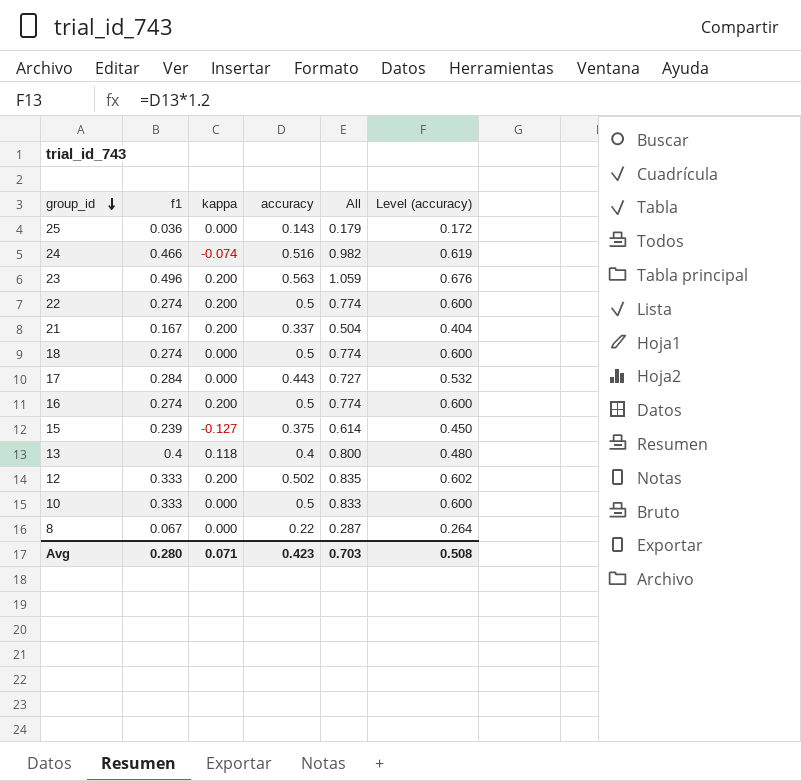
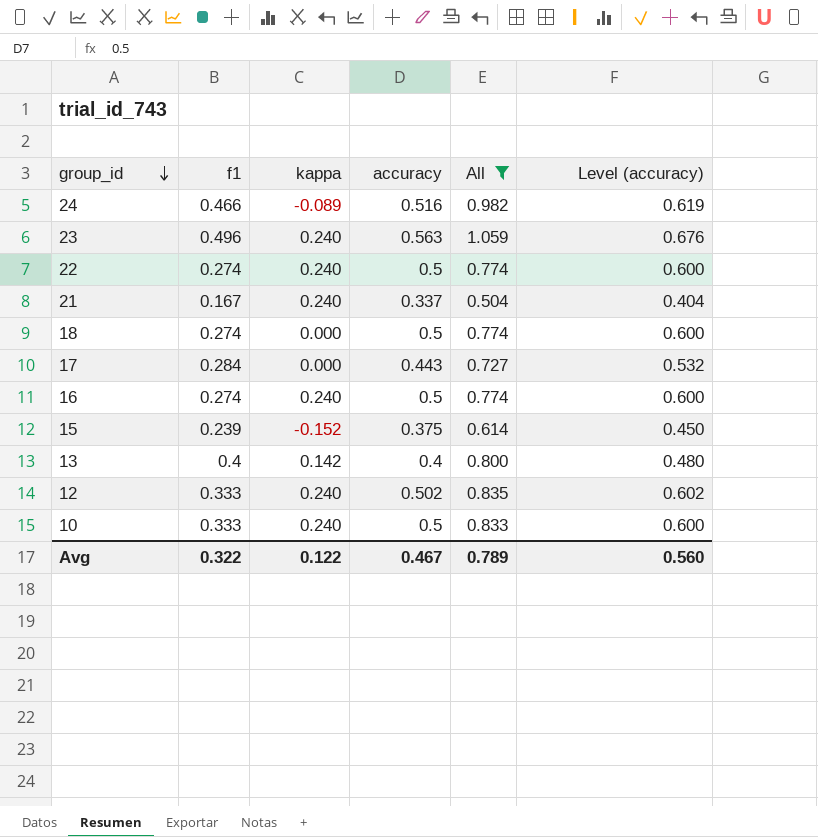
filter: none -> All >= 0.504
24 | kappa: -0.074 -> -0.089
23 | kappa: 0.200 -> 0.240
22 | kappa: 0.200 -> 0.240
21 | kappa: 0.200 -> 0.240
16 | kappa: 0.200 -> 0.240
15 | kappa: -0.127 -> -0.152
13 | kappa: 0.118 -> 0.142
12 | kappa: 0.200 -> 0.240
10 | kappa: 0.000 -> 0.240
Avg | f1: 0.280 -> 0.322
Avg | kappa: 0.071 -> 0.122
Avg | accuracy: 0.423 -> 0.467
Avg | All: 0.703 -> 0.789
Avg | Level (accuracy): 0.508 -> 0.560

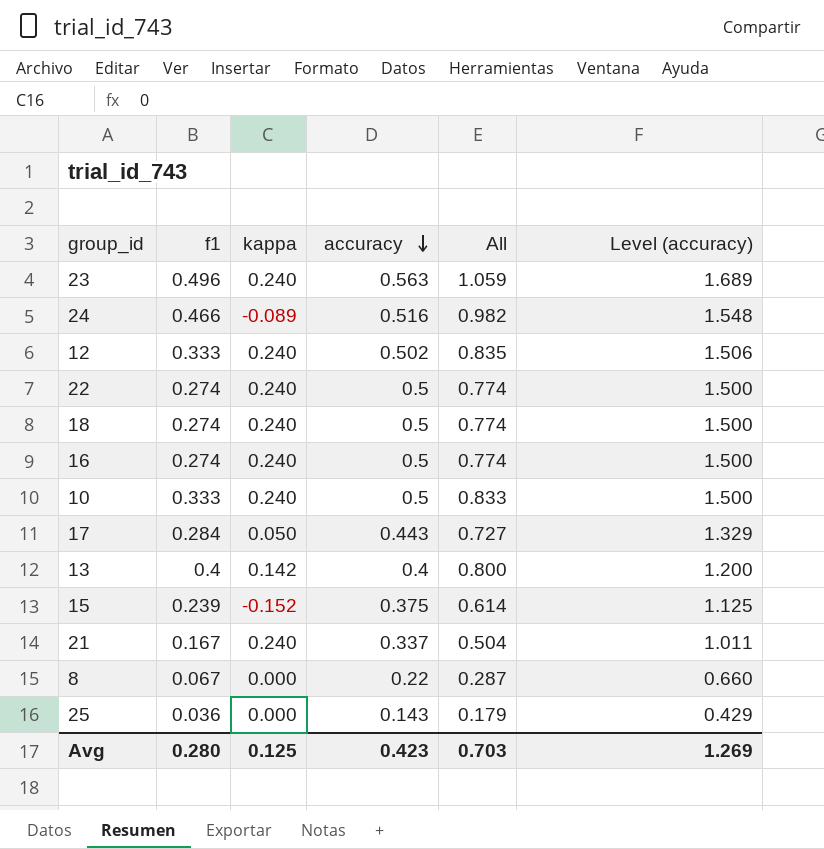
filter: All >= 0.504 -> none
row order: group_id descending -> accuracy descending
column Level (accuracy) | formula: [accuracy] * 1.2 -> [accuracy] * 3
18 | kappa: 0.000 -> 0.240
17 | kappa: 0.000 -> 0.050
Avg | f1: 0.322 -> 0.280
Avg | kappa: 0.122 -> 0.125
Avg | accuracy: 0.467 -> 0.423
Avg | All: 0.789 -> 0.703
Avg | Level (accuracy): 0.560 -> 1.269

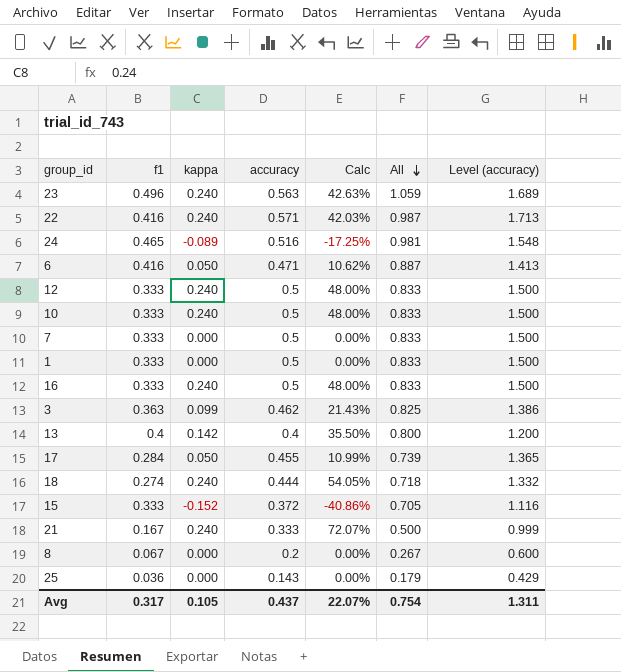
row order: accuracy descending -> All descending
column Calc | formula: none -> [kappa] / [accuracy]
22 | f1: 0.274 -> 0.416
22 | accuracy: 0.5 -> 0.571
22 | All: 0.774 -> 0.987
22 | Level (accuracy): 1.500 -> 1.713
24 | f1: 0.466 -> 0.465
24 | All: 0.982 -> 0.981
row 6: none -> 0.416 | 0.050 | 0.471 | 10.62% | 0.887 | 1.413
12 | accuracy: 0.502 -> 0.5
12 | All: 0.835 -> 0.833
12 | Level (accuracy): 1.506 -> 1.500
row 7: none -> 0.333 | 0.000 | 0.5 | 0.00% | 0.833 | 1.500
row 1: none -> 0.333 | 0.000 | 0.5 | 0.00% | 0.833 | 1.500
16 | f1: 0.274 -> 0.333
16 | All: 0.774 -> 0.833
row 3: none -> 0.363 | 0.099 | 0.462 | 21.43% | 0.825 | 1.386
17 | accuracy: 0.443 -> 0.455
17 | All: 0.727 -> 0.739
17 | Level (accuracy): 1.329 -> 1.365
18 | accuracy: 0.5 -> 0.444
18 | All: 0.774 -> 0.718
18 | Level (accuracy): 1.500 -> 1.332
15 | f1: 0.239 -> 0.333
15 | accuracy: 0.375 -> 0.372
15 | All: 0.614 -> 0.705
15 | Level (accuracy): 1.125 -> 1.116
21 | accuracy: 0.337 -> 0.333
21 | All: 0.504 -> 0.500
21 | Level (accuracy): 1.011 -> 0.999
8 | accuracy: 0.22 -> 0.2
8 | All: 0.287 -> 0.267
8 | Level (accuracy): 0.660 -> 0.600
Avg | f1: 0.280 -> 0.317
Avg | kappa: 0.125 -> 0.105
Avg | accuracy: 0.423 -> 0.437
Avg | All: 0.703 -> 0.754
Avg | Level (accuracy): 1.269 -> 1.311

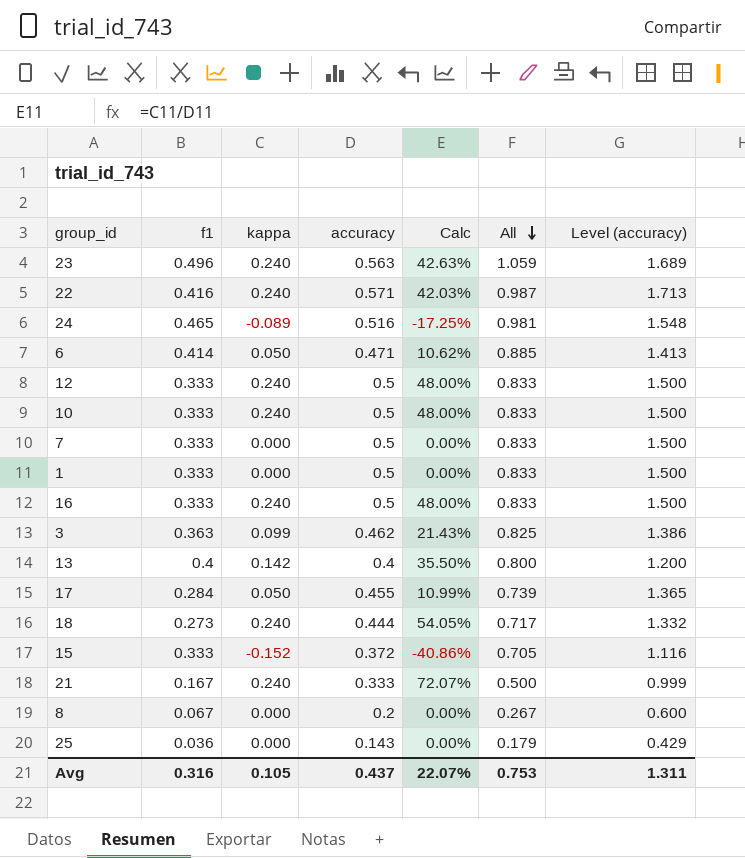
6 | f1: 0.416 -> 0.414
6 | All: 0.887 -> 0.885
18 | f1: 0.274 -> 0.273
18 | All: 0.718 -> 0.717
Avg | f1: 0.317 -> 0.316
Avg | All: 0.754 -> 0.753

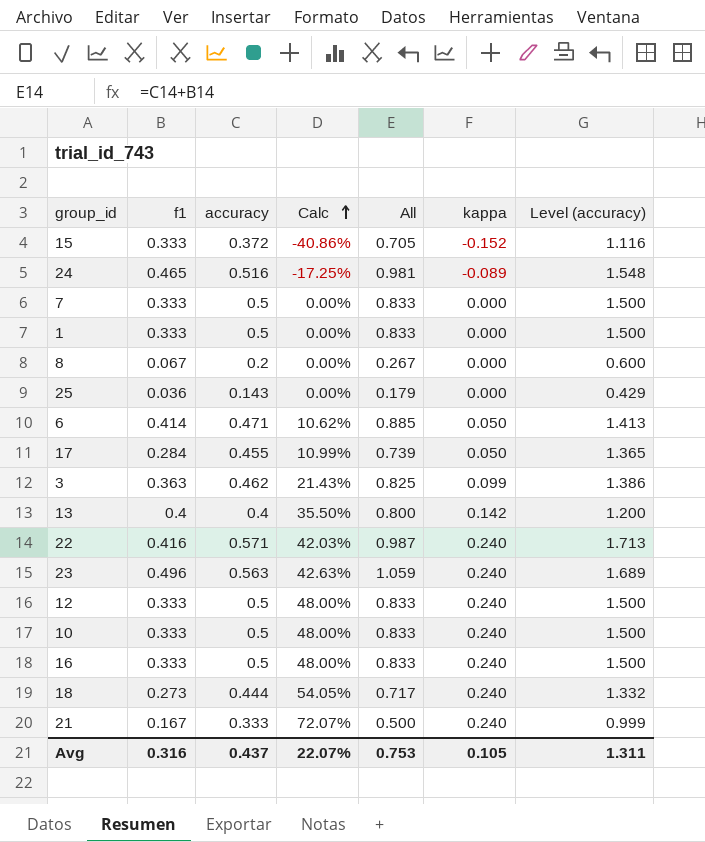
row order: All descending -> Calc ascending
column kappa | position: 3 -> 6

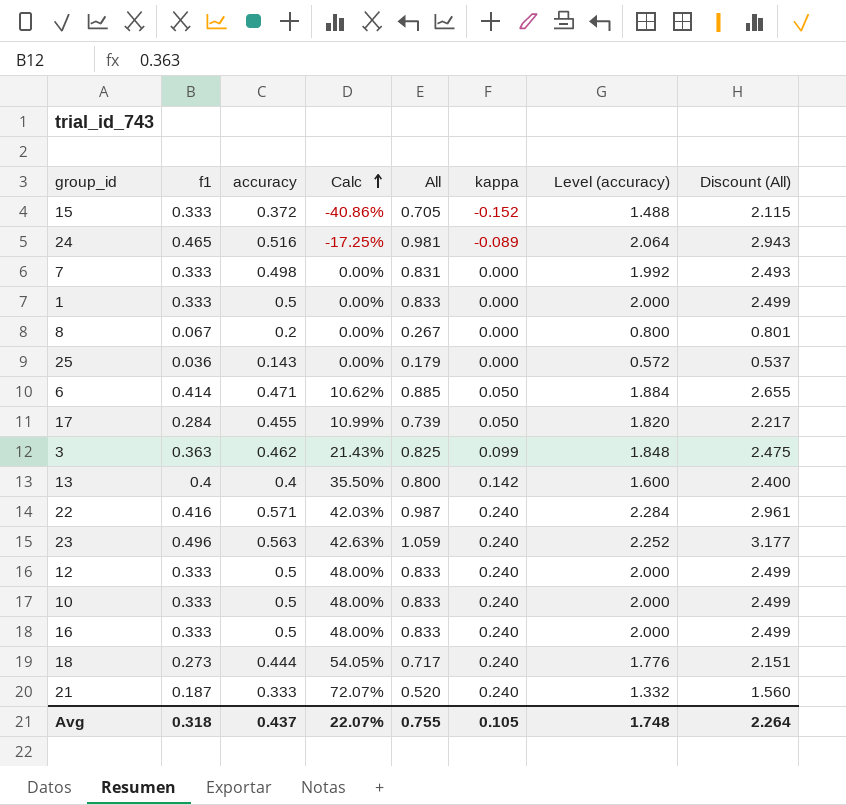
column Level (accuracy) | formula: [accuracy] * 3 -> [accuracy] * 4
column Discount (All) | formula: none -> [All] * 3
7 | accuracy: 0.5 -> 0.498
7 | All: 0.833 -> 0.831
21 | f1: 0.167 -> 0.187
21 | All: 0.500 -> 0.520
Avg | f1: 0.316 -> 0.318
Avg | All: 0.753 -> 0.755
Avg | Level (accuracy): 1.311 -> 1.748

